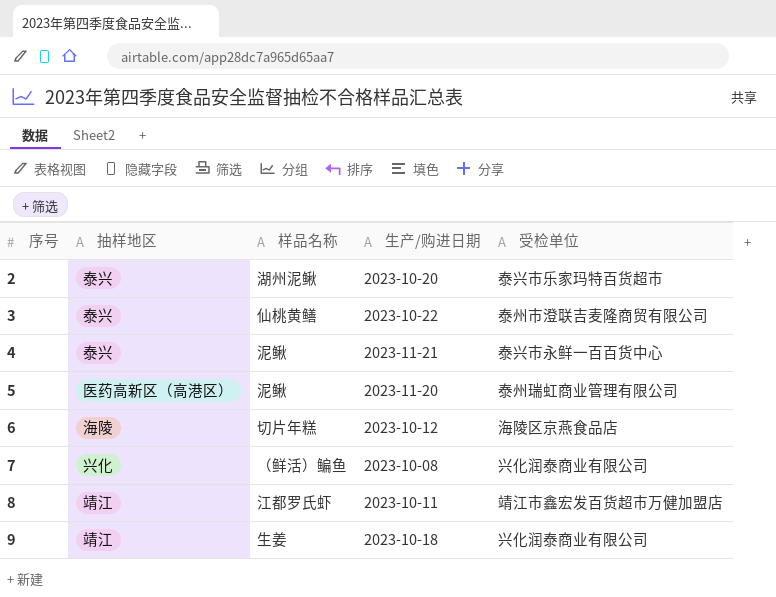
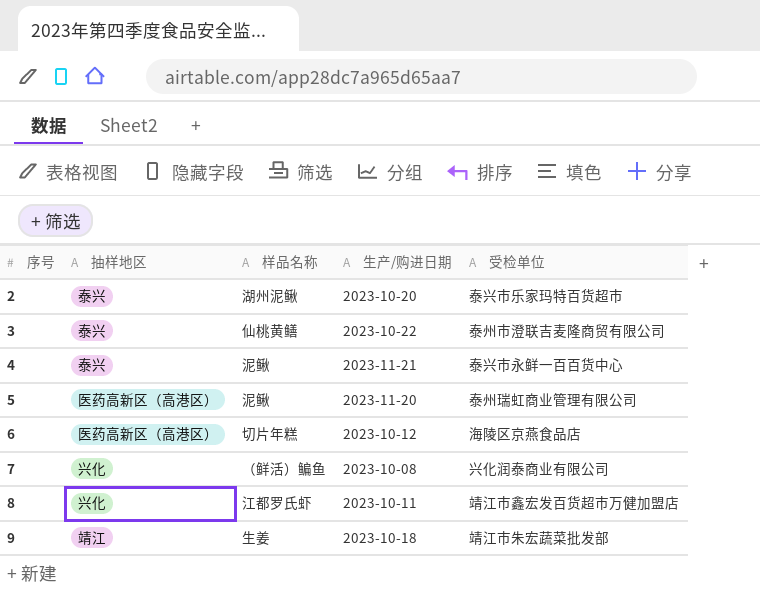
6 | 抽样地区: 海陵 -> 医药高新区（高港区）
8 | 抽样地区: 靖江 -> 兴化
9 | 受检单位: 兴化润泰商业有限公司 -> 靖江市朱宏蔬菜批发部

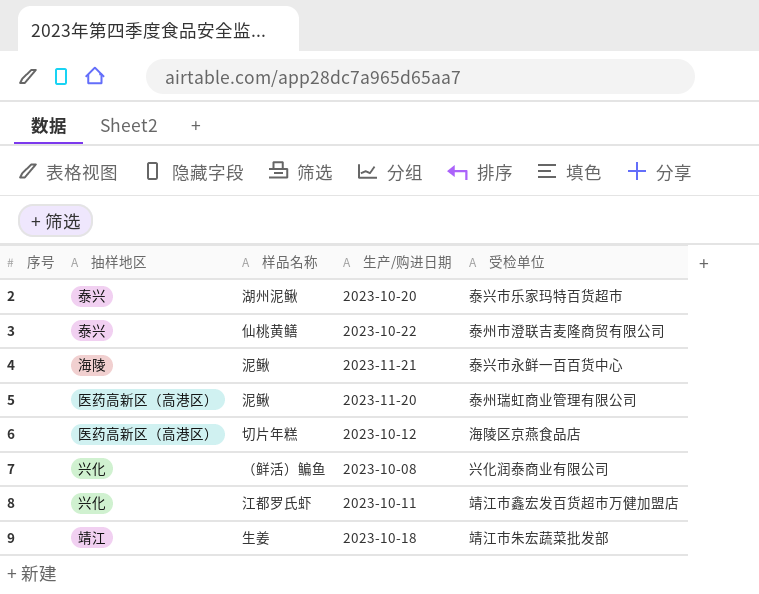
4 | 抽样地区: 泰兴 -> 海陵

